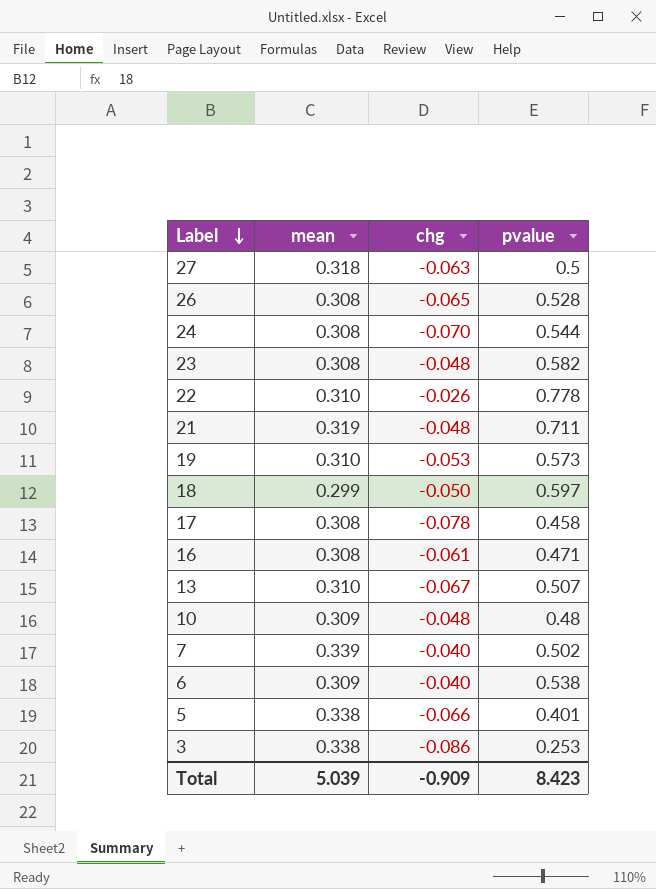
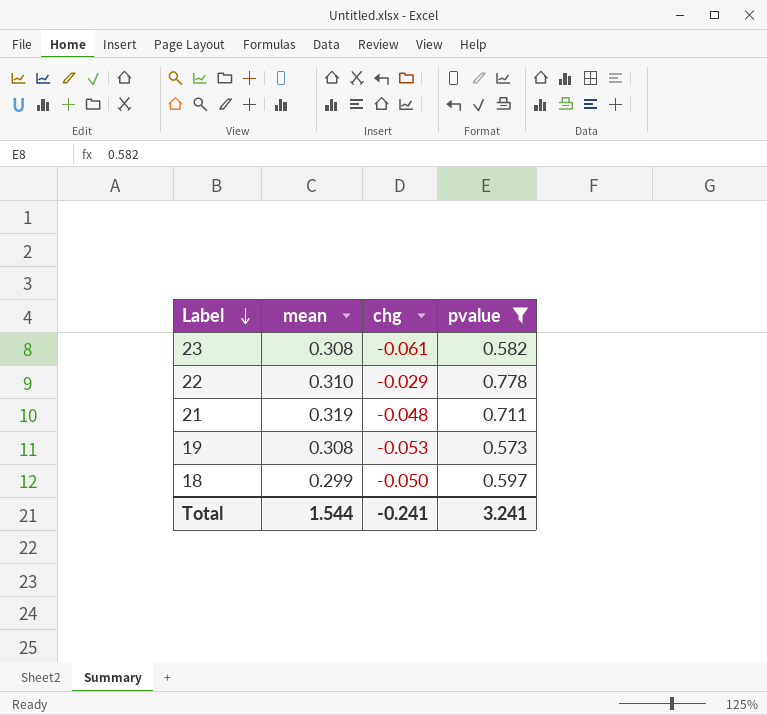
filter: none -> pvalue >= 0.573
23 | chg: -0.048 -> -0.061
22 | chg: -0.026 -> -0.029
19 | mean: 0.310 -> 0.308
Total | mean: 5.039 -> 1.544
Total | chg: -0.909 -> -0.241
Total | pvalue: 8.423 -> 3.241

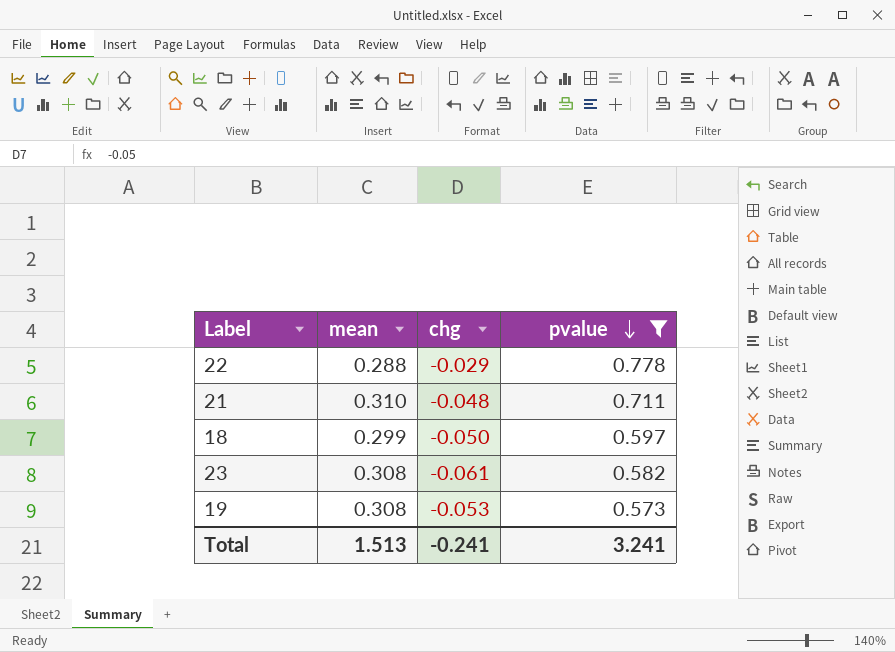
row order: Label descending -> pvalue descending
22 | mean: 0.310 -> 0.288
21 | mean: 0.319 -> 0.310
Total | mean: 1.544 -> 1.513

